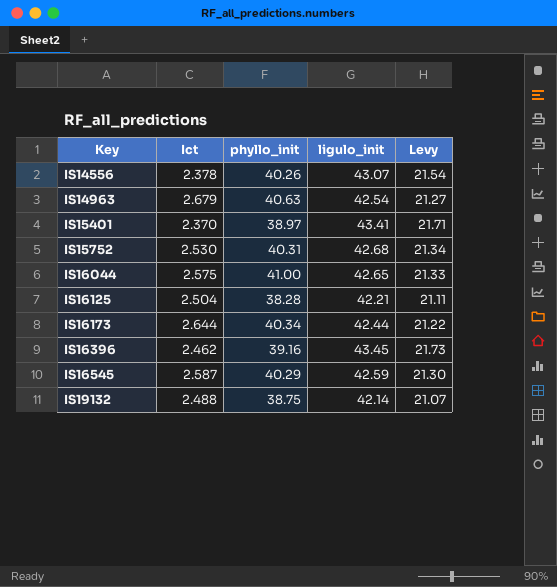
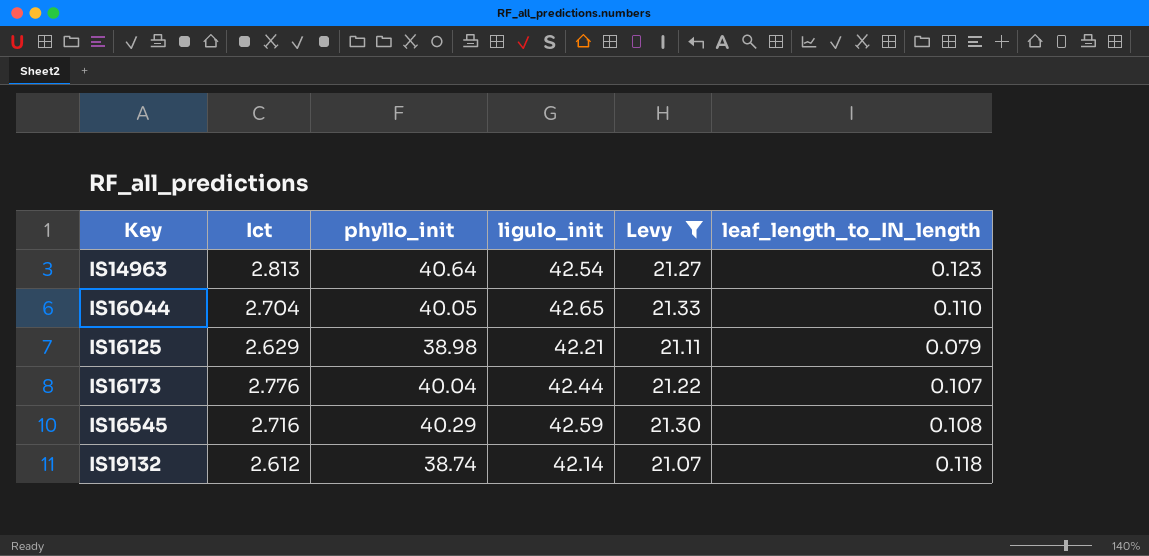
filter: none -> Levy <= 21.33
column leaf_length_to_IN_length | position: none -> 6
IS14963 | Ict: 2.679 -> 2.813
IS14963 | phyllo_init: 40.63 -> 40.64
IS16044 | Ict: 2.575 -> 2.704
IS16044 | phyllo_init: 41.00 -> 40.05
IS16125 | Ict: 2.504 -> 2.629
IS16125 | phyllo_init: 38.28 -> 38.98
IS16173 | Ict: 2.644 -> 2.776
IS16173 | phyllo_init: 40.34 -> 40.04
IS16545 | Ict: 2.587 -> 2.716
IS19132 | Ict: 2.488 -> 2.612
IS19132 | phyllo_init: 38.75 -> 38.74

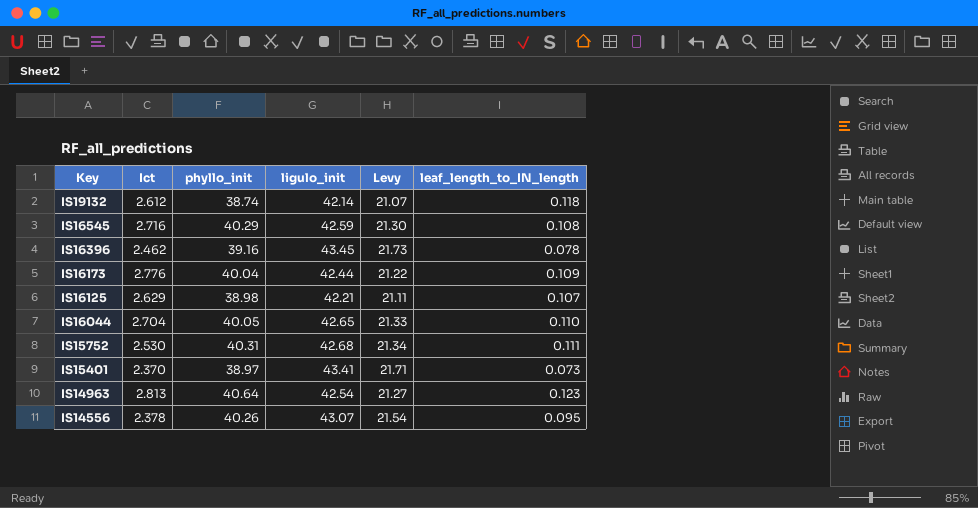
filter: Levy <= 21.33 -> none
row order: Key ascending -> Key descending
IS16173 | leaf_length_to_IN_length: 0.107 -> 0.109
IS16125 | leaf_length_to_IN_length: 0.079 -> 0.107

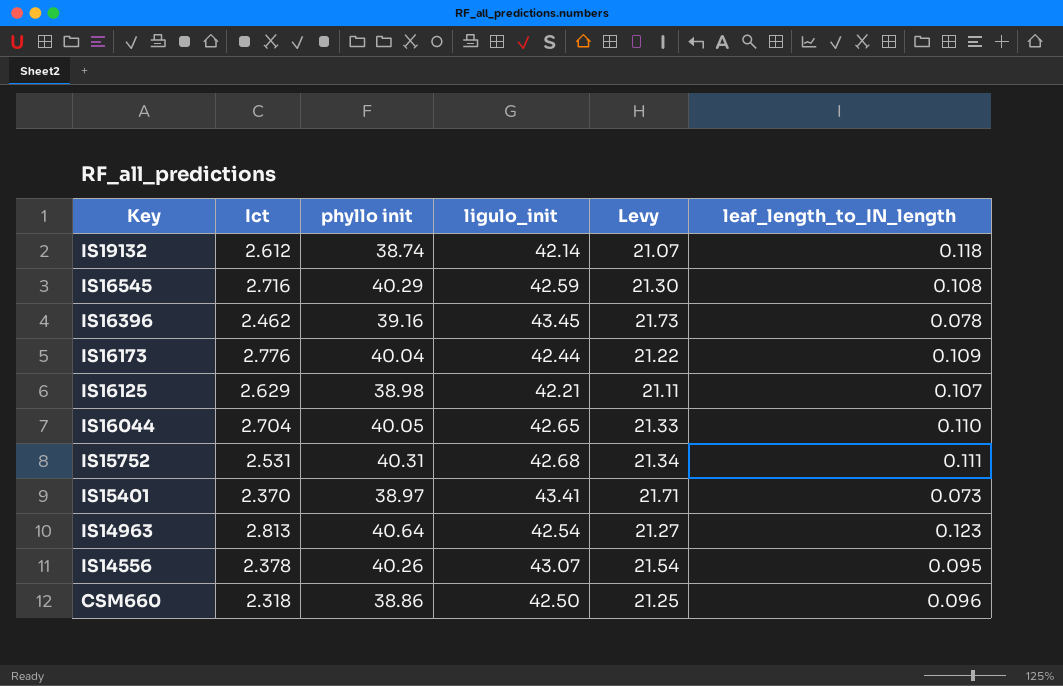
column name: phyllo_init -> phyllo init
IS15752 | Ict: 2.530 -> 2.531
row CSM660: none -> 2.318 | 38.86 | 42.50 | 21.25 | 0.096

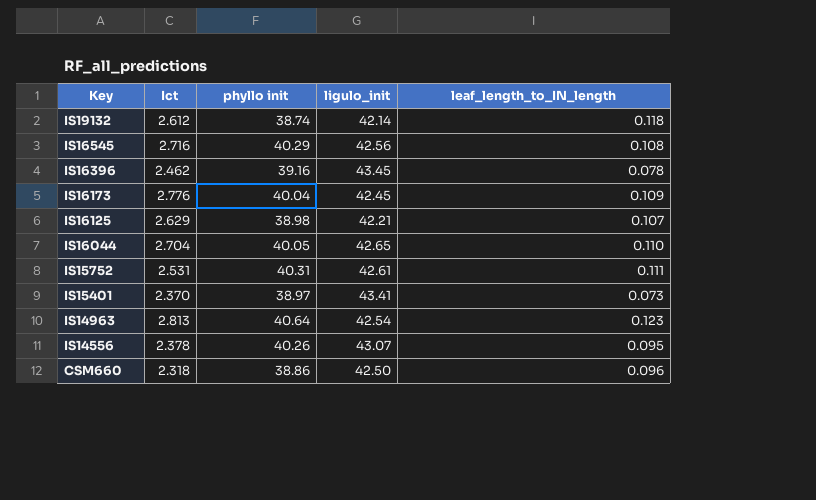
column Levy | formula: [ligulo_init] * 0.5 -> none
IS16545 | ligulo_init: 42.59 -> 42.56
IS16173 | ligulo_init: 42.44 -> 42.45
IS15752 | ligulo_init: 42.68 -> 42.61

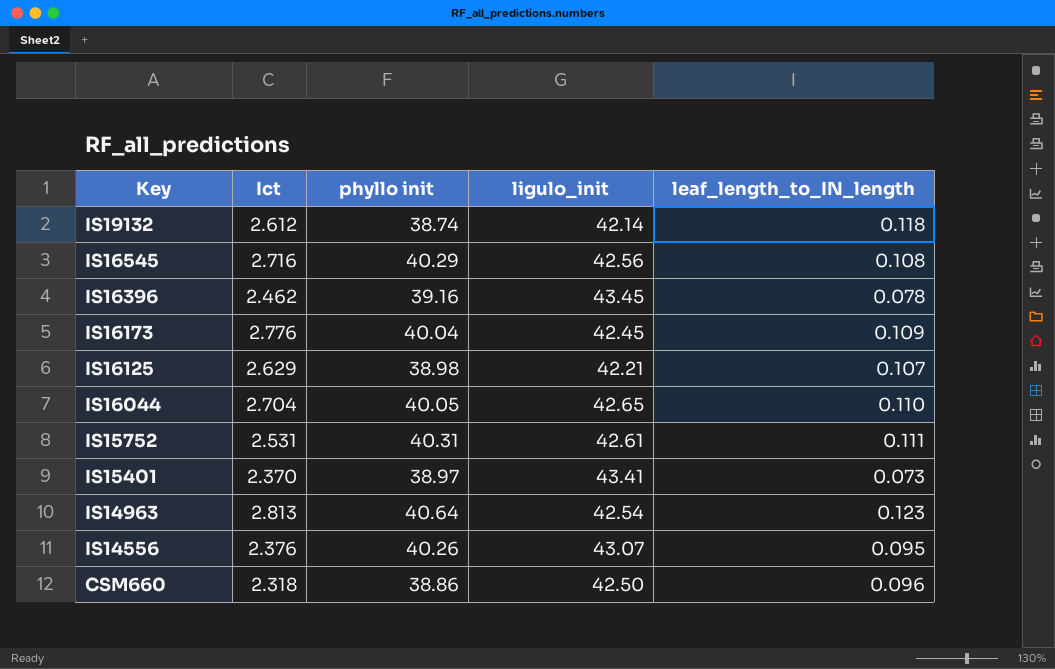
IS14556 | Ict: 2.378 -> 2.376

